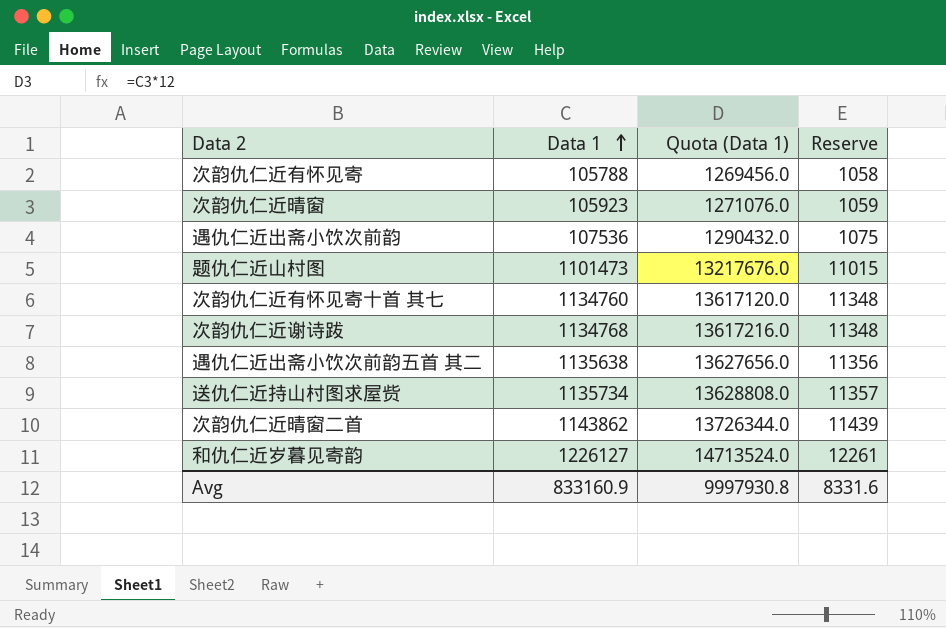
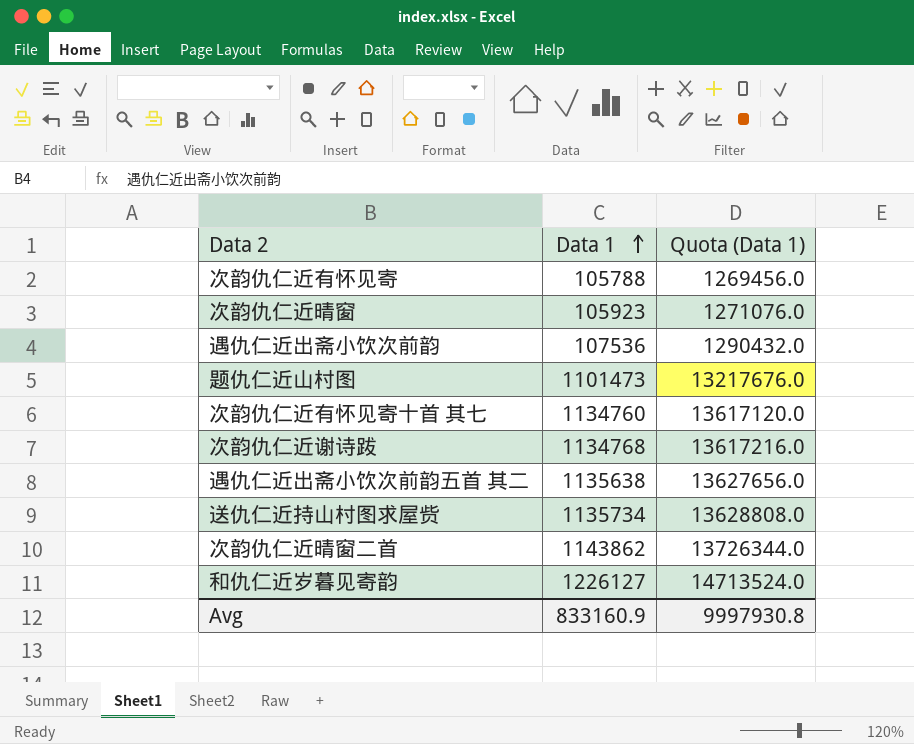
column Reserve | formula: [Data 1] * 0.01 -> none

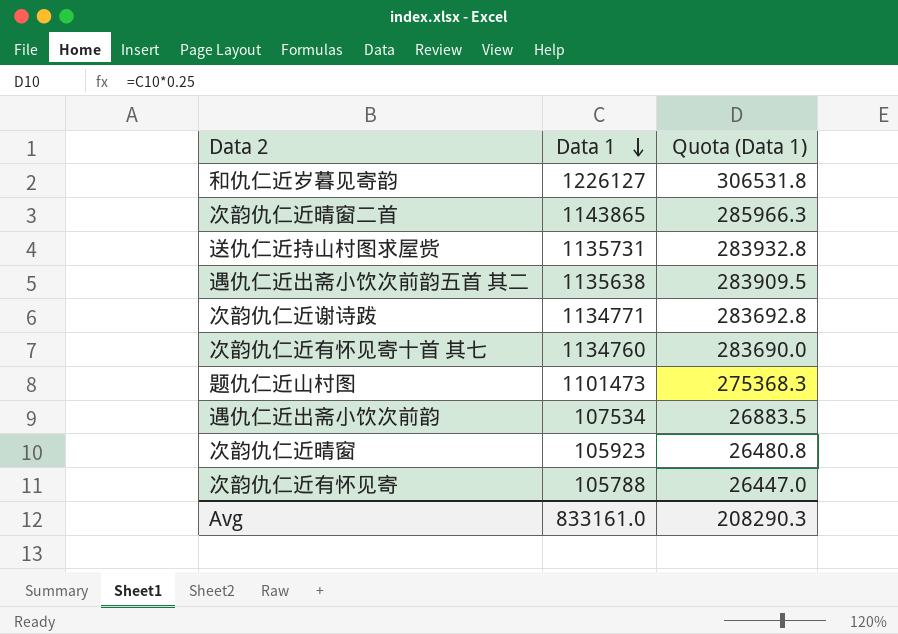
row order: Data 1 ascending -> Data 1 descending
column Quota (Data 1) | formula: [Data 1] * 12 -> [Data 1] * 0.25
次韵仇仁近晴窗二首 | Data 1: 1143862 -> 1143865
送仇仁近持山村图求屋赀 | Data 1: 1135734 -> 1135731
次韵仇仁近谢诗跋 | Data 1: 1134768 -> 1134771
遇仇仁近出斋小饮次前韵 | Data 1: 107536 -> 107534
Avg | Data 1: 833160.9 -> 833161.0
Avg | Quota (Data 1): 9997930.8 -> 208290.3

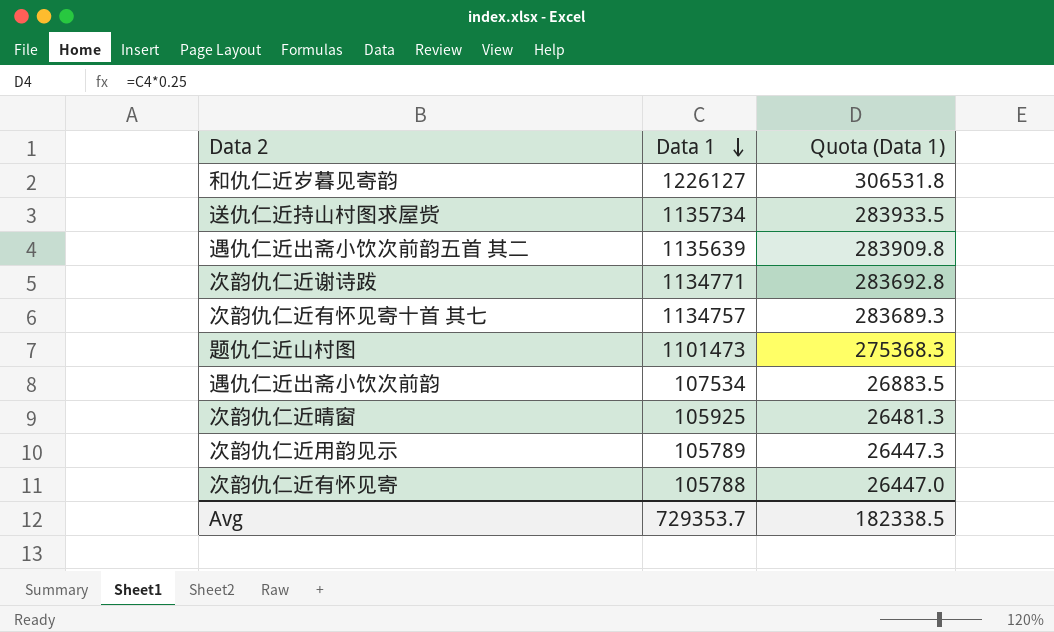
row 次韵仇仁近晴窗二首: 1143865 | 285966.3 -> none
送仇仁近持山村图求屋赀 | Data 1: 1135731 -> 1135734
送仇仁近持山村图求屋赀 | Quota (Data 1): 283932.8 -> 283933.5
遇仇仁近出斋小饮次前韵五首 其二 | Data 1: 1135638 -> 1135639
遇仇仁近出斋小饮次前韵五首 其二 | Quota (Data 1): 283909.5 -> 283909.8
次韵仇仁近有怀见寄十首 其七 | Data 1: 1134760 -> 1134757
次韵仇仁近有怀见寄十首 其七 | Quota (Data 1): 283690.0 -> 283689.3
次韵仇仁近晴窗 | Data 1: 105923 -> 105925
次韵仇仁近晴窗 | Quota (Data 1): 26480.8 -> 26481.3
row 次韵仇仁近用韵见示: none -> 105789 | 26447.3
Avg | Data 1: 833161.0 -> 729353.7
Avg | Quota (Data 1): 208290.3 -> 182338.5

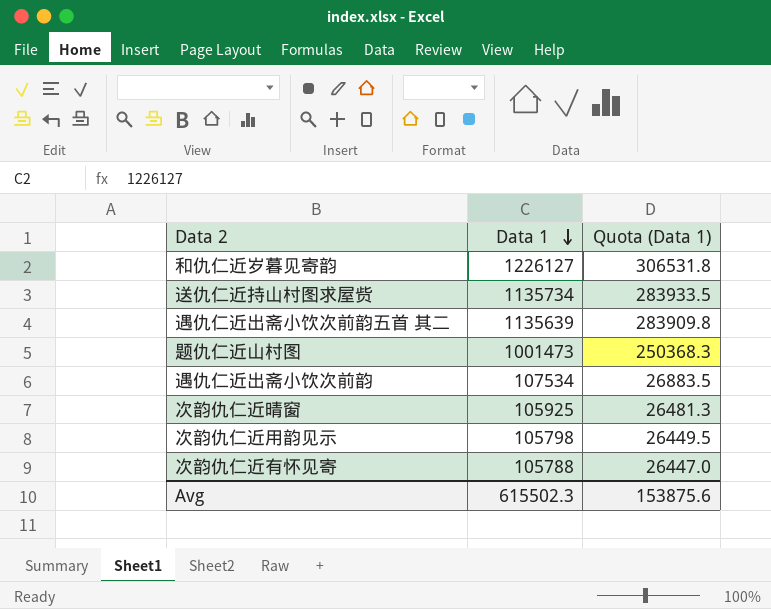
row 次韵仇仁近谢诗跋: 1134771 | 283692.8 -> none
row 次韵仇仁近有怀见寄十首 其七: 1134757 | 283689.3 -> none
题仇仁近山村图 | Data 1: 1101473 -> 1001473
题仇仁近山村图 | Quota (Data 1): 275368.3 -> 250368.3
次韵仇仁近用韵见示 | Data 1: 105789 -> 105798
次韵仇仁近用韵见示 | Quota (Data 1): 26447.3 -> 26449.5
Avg | Data 1: 729353.7 -> 615502.3
Avg | Quota (Data 1): 182338.5 -> 153875.6

